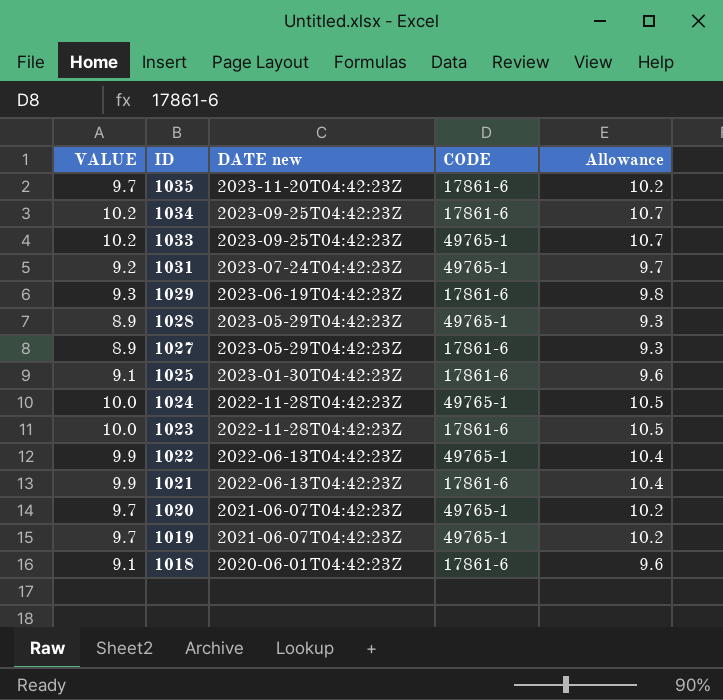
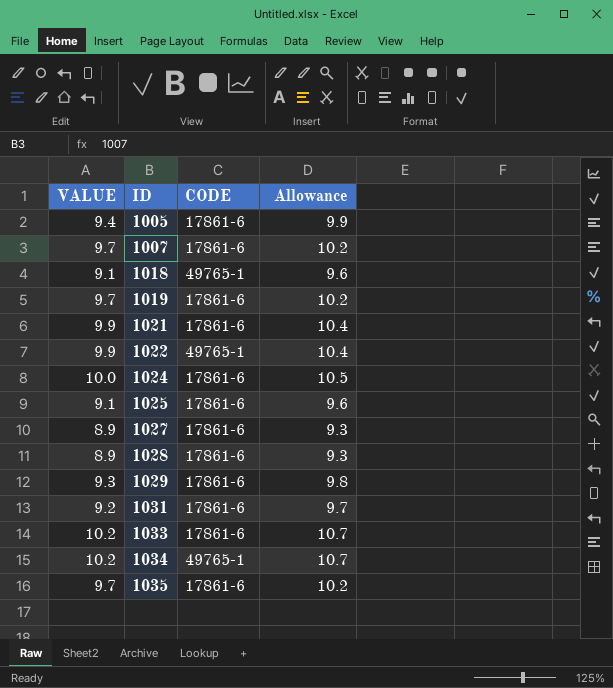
row order: ID descending -> ID ascending
column DATE new | position: 3 -> none
row 1023: 10.0 | 2022-11-28T04:42:23Z | 17861-6 | 10.5 -> none
row 1020: 9.7 | 2021-06-07T04:42:23Z | 49765-1 | 10.2 -> none
row 1005: none -> 9.4 | 17861-6 | 9.9
row 1007: none -> 9.7 | 17861-6 | 10.2
1018 | CODE: 17861-6 -> 49765-1
1019 | CODE: 49765-1 -> 17861-6
1024 | CODE: 49765-1 -> 17861-6
1028 | CODE: 49765-1 -> 17861-6
1031 | CODE: 49765-1 -> 17861-6
1033 | CODE: 49765-1 -> 17861-6
1034 | CODE: 17861-6 -> 49765-1

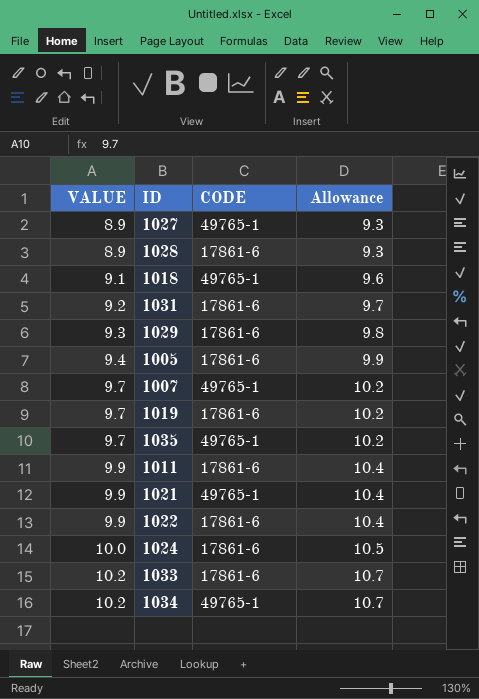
row order: ID ascending -> VALUE ascending
row 1025: 9.1 | 17861-6 | 9.6 -> none
1027 | CODE: 17861-6 -> 49765-1
1007 | CODE: 17861-6 -> 49765-1
1035 | CODE: 17861-6 -> 49765-1
row 1011: none -> 9.9 | 17861-6 | 10.4
1021 | CODE: 17861-6 -> 49765-1
1022 | CODE: 49765-1 -> 17861-6

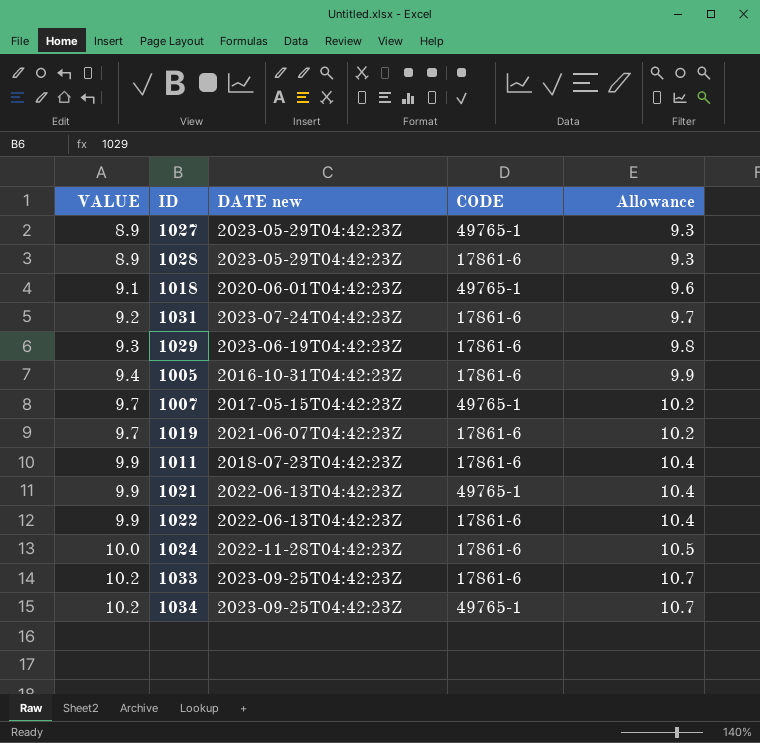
column DATE new | position: none -> 3
row 1035: 9.7 | 49765-1 | 10.2 -> none

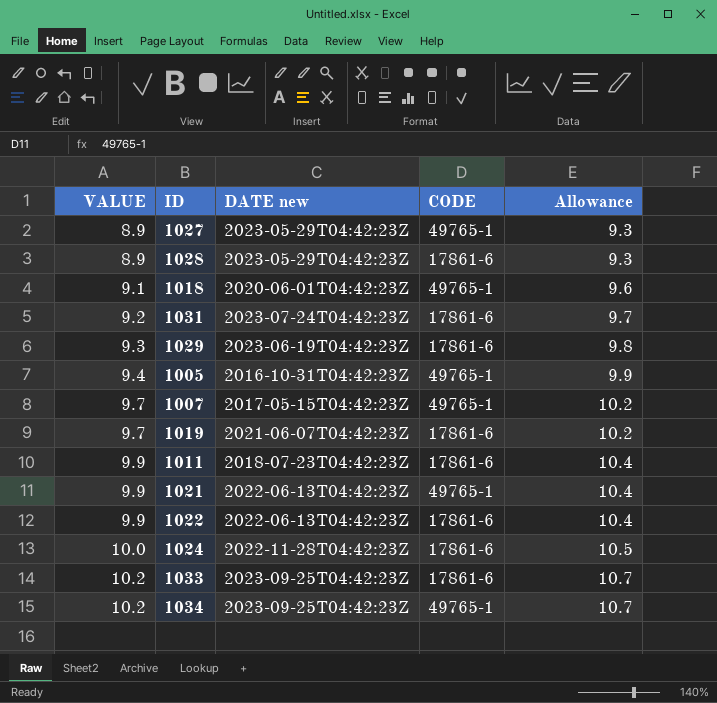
1005 | CODE: 17861-6 -> 49765-1

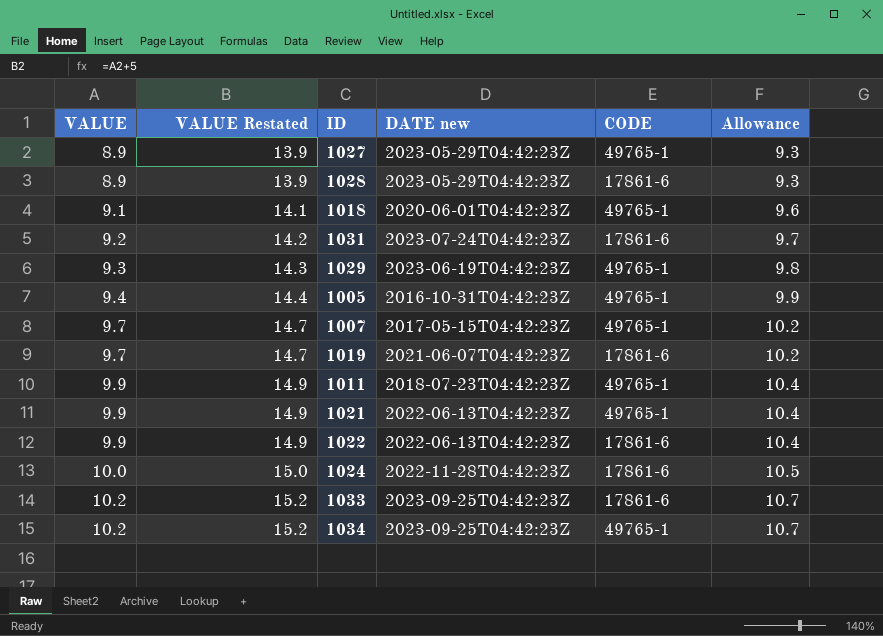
column VALUE Restated | formula: none -> [VALUE] + 5
1029 | CODE: 17861-6 -> 49765-1
1011 | CODE: 17861-6 -> 49765-1

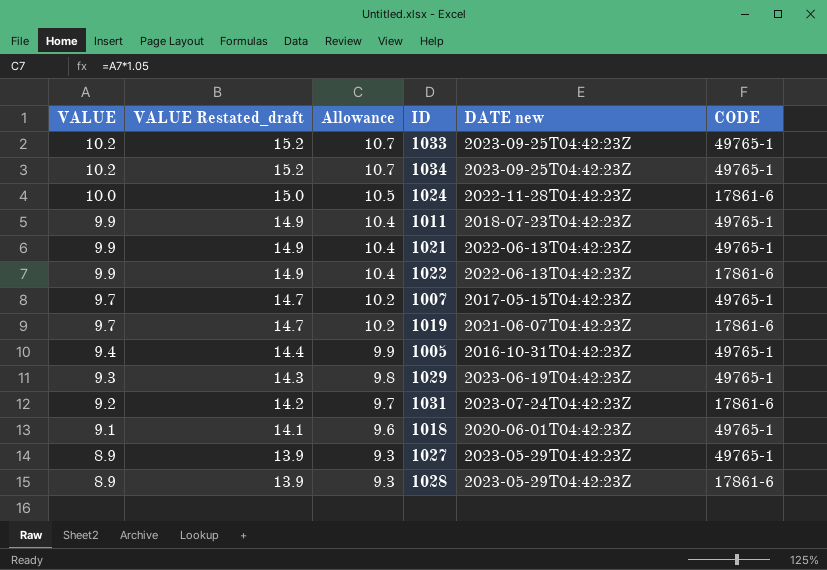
row order: VALUE ascending -> VALUE descending
column name: VALUE Restated -> VALUE Restated_draft
column Allowance | position: 6 -> 3
1033 | CODE: 17861-6 -> 49765-1

